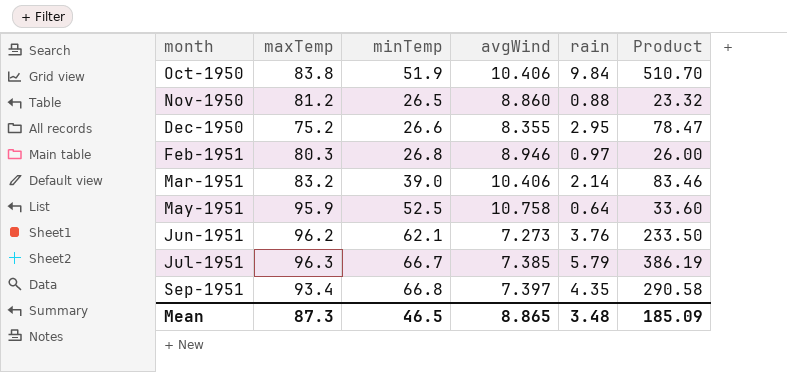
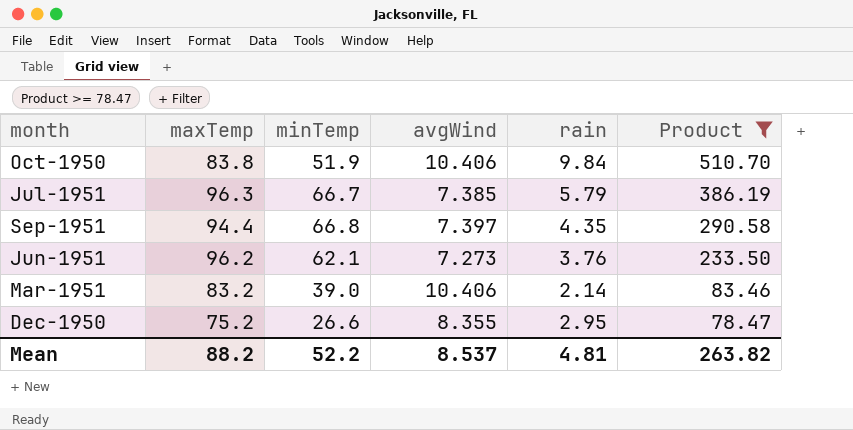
filter: none -> Product >= 78.47
row order: month ascending -> Product descending
Sep-1951 | maxTemp: 93.4 -> 94.4
Mean | maxTemp: 87.3 -> 88.2
Mean | minTemp: 46.5 -> 52.2
Mean | avgWind: 8.865 -> 8.537
Mean | rain: 3.48 -> 4.81
Mean | Product: 185.09 -> 263.82

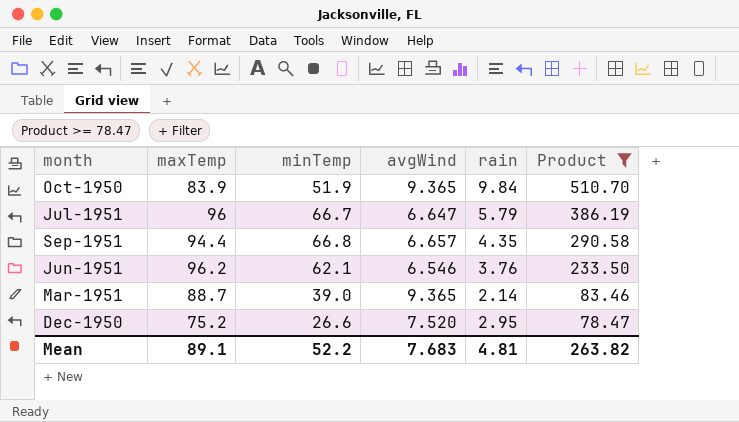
Oct-1950 | maxTemp: 83.8 -> 83.9
Oct-1950 | avgWind: 10.406 -> 9.365
Jul-1951 | maxTemp: 96.3 -> 96
Jul-1951 | avgWind: 7.385 -> 6.647
Sep-1951 | avgWind: 7.397 -> 6.657
Jun-1951 | avgWind: 7.273 -> 6.546
Mar-1951 | maxTemp: 83.2 -> 88.7
Mar-1951 | avgWind: 10.406 -> 9.365
Dec-1950 | avgWind: 8.355 -> 7.520
Mean | maxTemp: 88.2 -> 89.1
Mean | avgWind: 8.537 -> 7.683

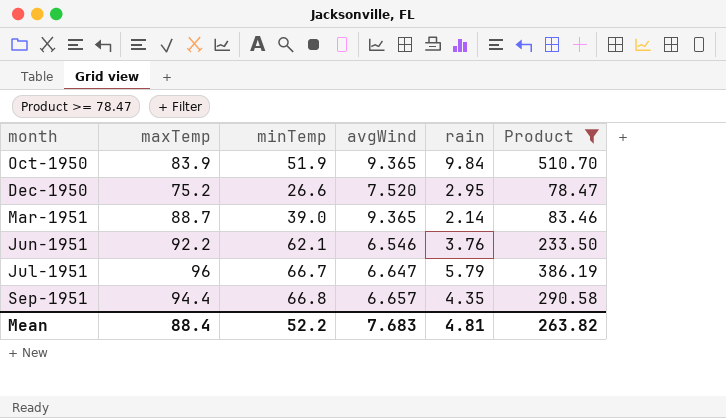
row order: Product descending -> month ascending
Jun-1951 | maxTemp: 96.2 -> 92.2
Mean | maxTemp: 89.1 -> 88.4

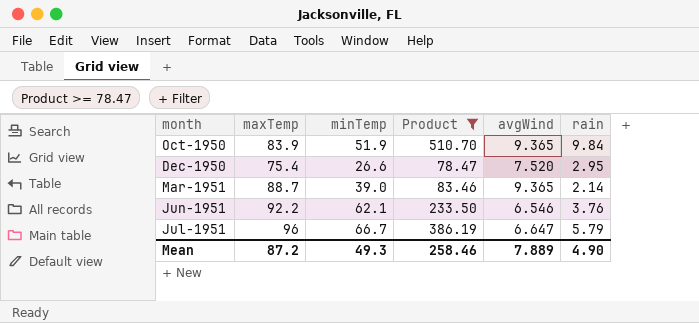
column Product | position: 6 -> 4
row Sep-1951: 94.4 | 66.8 | 6.657 | 4.35 | 290.58 -> none
Dec-1950 | maxTemp: 75.2 -> 75.4
Mean | maxTemp: 88.4 -> 87.2
Mean | minTemp: 52.2 -> 49.3
Mean | Product: 263.82 -> 258.46
Mean | avgWind: 7.683 -> 7.889
Mean | rain: 4.81 -> 4.90

